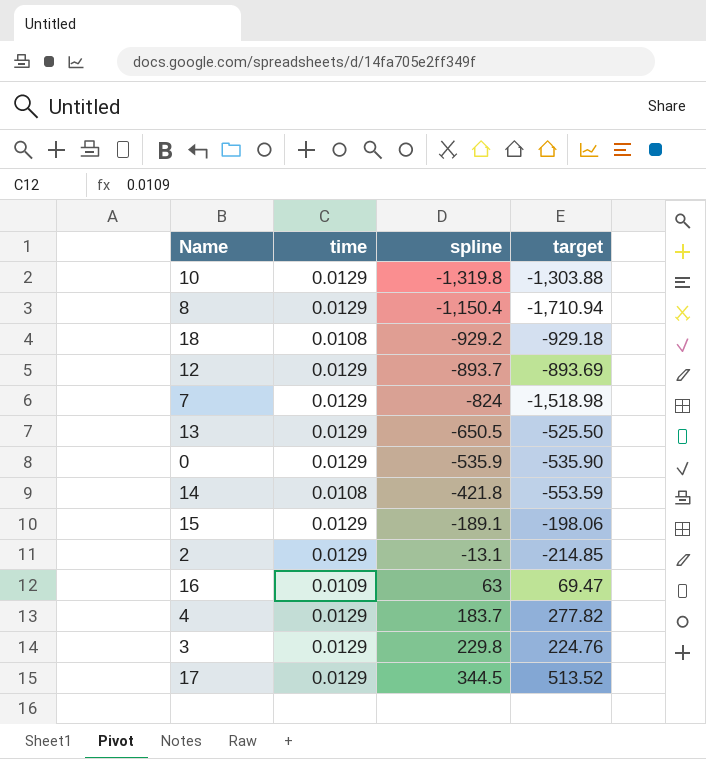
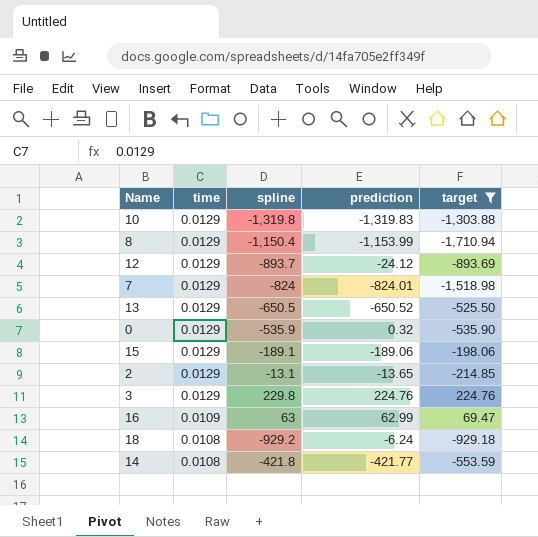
filter: none -> target <= 224.76
row order: spline ascending -> time descending
column prediction | position: none -> 4

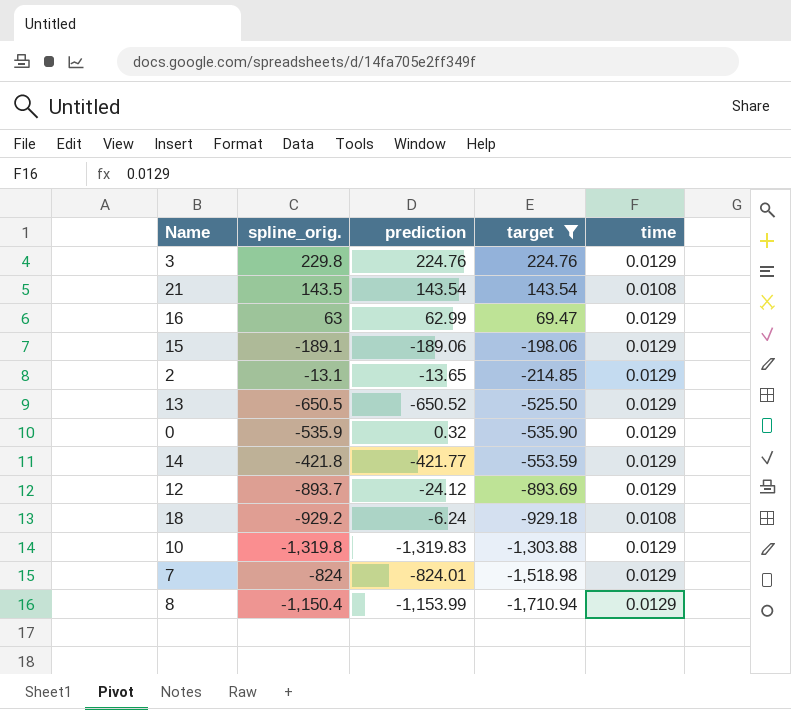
row order: time descending -> target descending
column name: spline -> spline_orig.
column time | position: 2 -> 5
row 21: none -> 143.5 | 143.54 | 143.54 | 0.0108
16 | time: 0.0109 -> 0.0129
14 | time: 0.0108 -> 0.0129

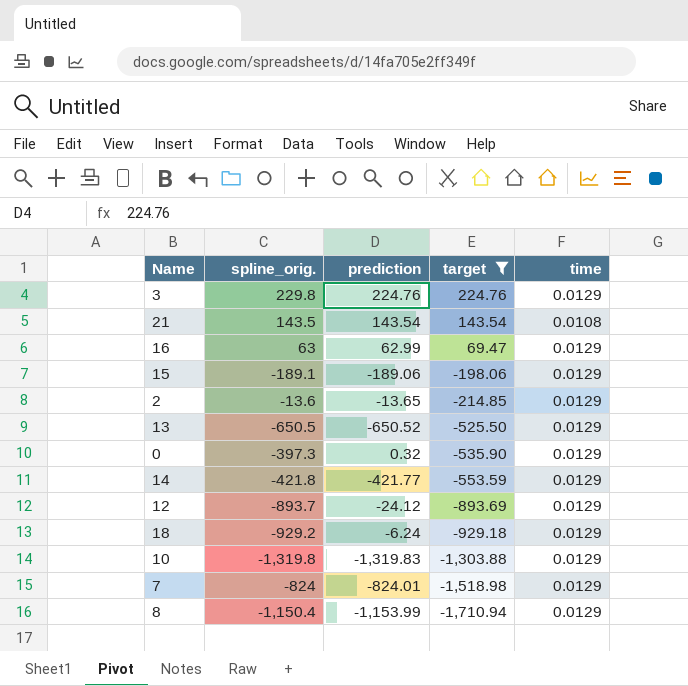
2 | spline_orig.: -13.1 -> -13.6
0 | spline_orig.: -535.9 -> -397.3
18 | time: 0.0108 -> 0.0129

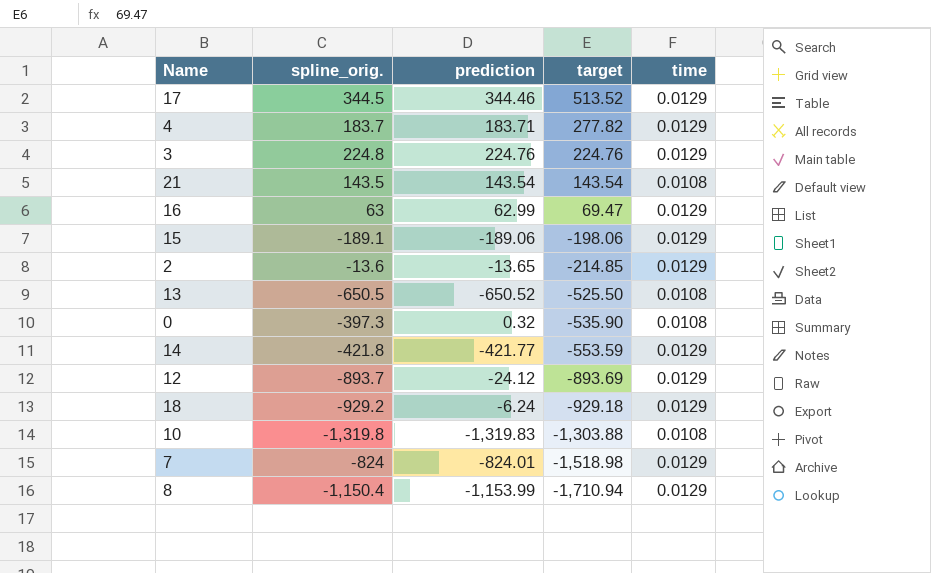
filter: target <= 224.76 -> none
3 | spline_orig.: 229.8 -> 224.8
13 | time: 0.0129 -> 0.0108
0 | time: 0.0129 -> 0.0108
10 | time: 0.0129 -> 0.0108

